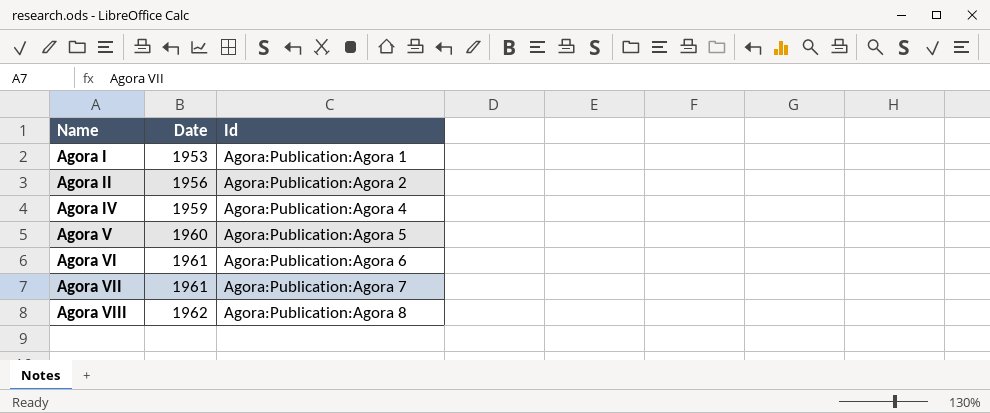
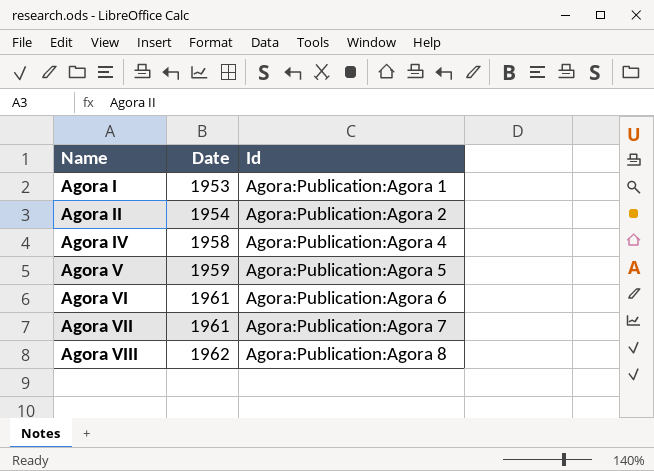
Agora II | Date: 1956 -> 1954
Agora IV | Date: 1959 -> 1958
Agora V | Date: 1960 -> 1959

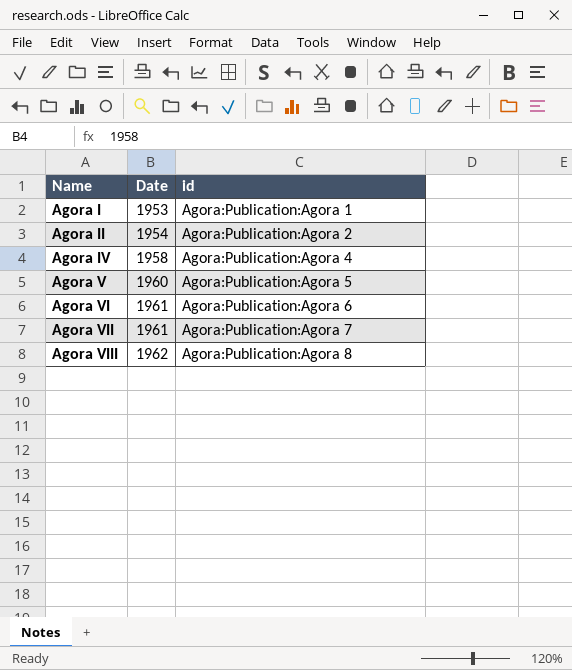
column name: Id -> id
Agora V | Date: 1959 -> 1960

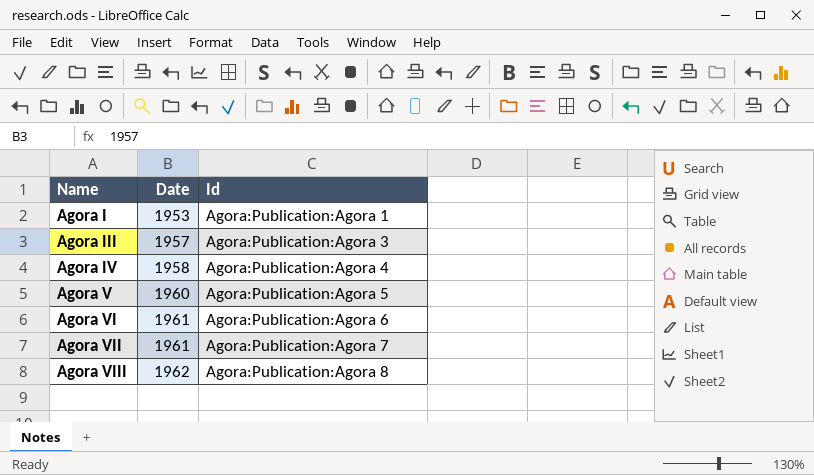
column name: id -> Id
row Agora II: 1954 | Agora:Publication:Agora 2 -> none
row Agora III: none -> 1957 | Agora:Publication:Agora 3

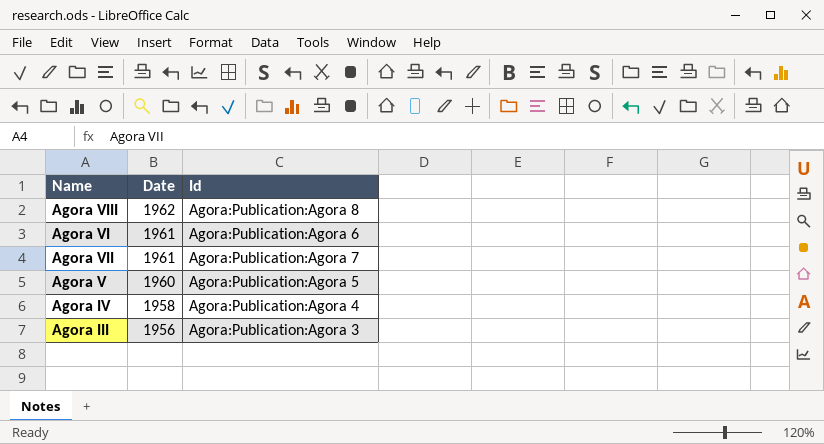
row order: Name ascending -> Date descending
row Agora I: 1953 | Agora:Publication:Agora 1 -> none
Agora III | Date: 1957 -> 1956

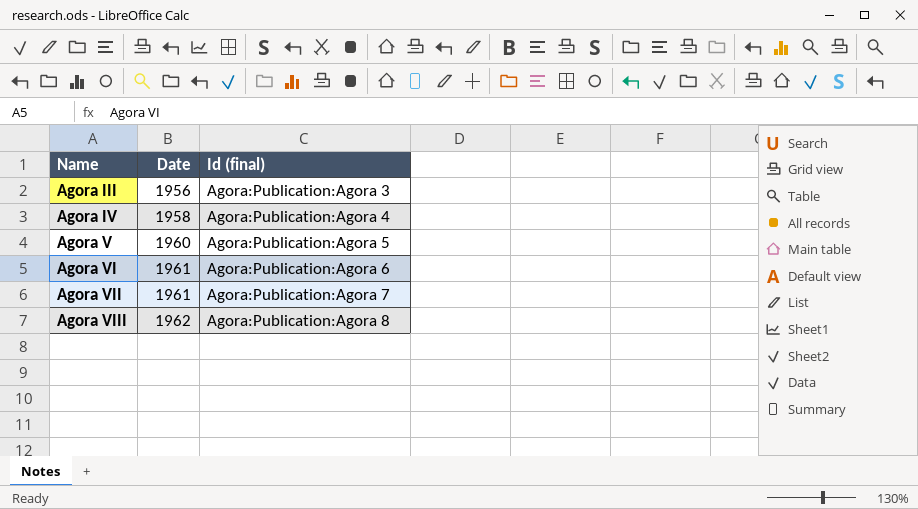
row order: Date descending -> Name ascending
column name: Id -> Id (final)

